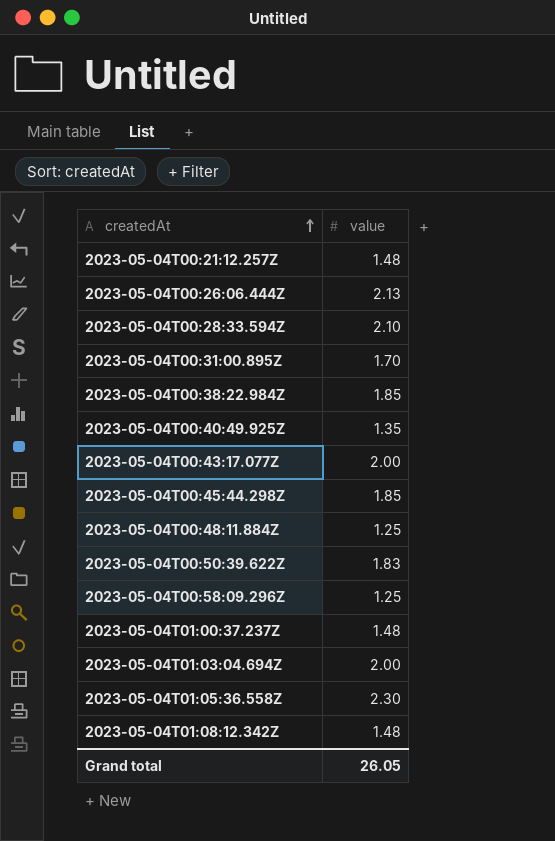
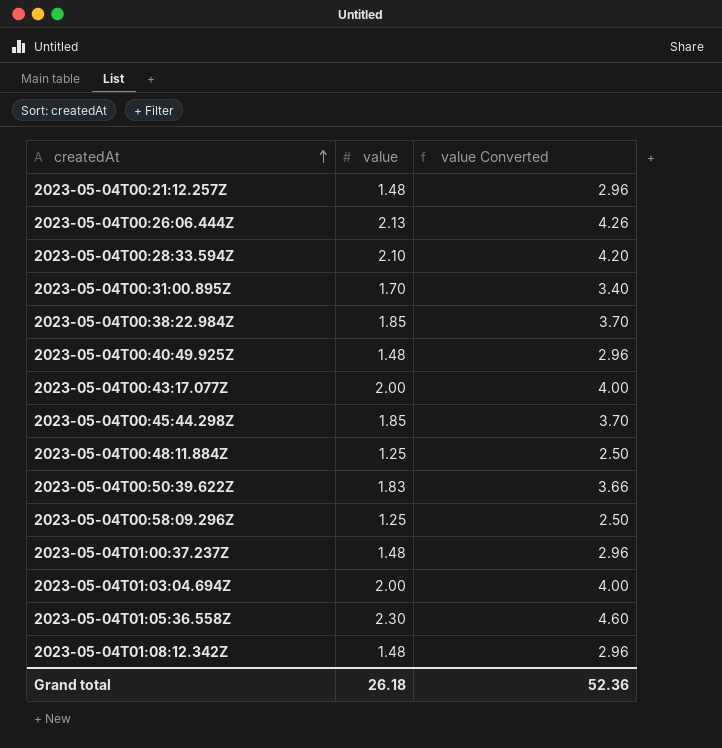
column value Converted | formula: none -> [value] * 2
2023-05-04T00:40:49.925Z | value: 1.35 -> 1.48
Grand total | value: 26.05 -> 26.18

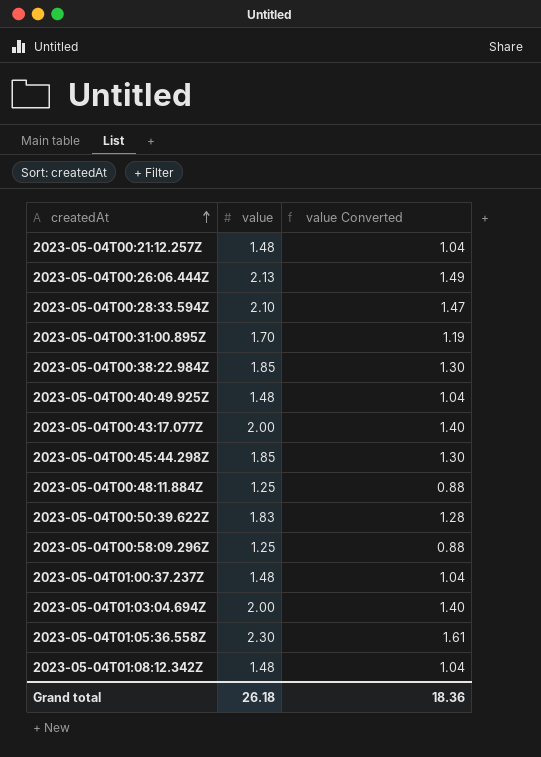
column value Converted | formula: [value] * 2 -> [value] * 0.7
Grand total | value Converted: 52.36 -> 18.36

